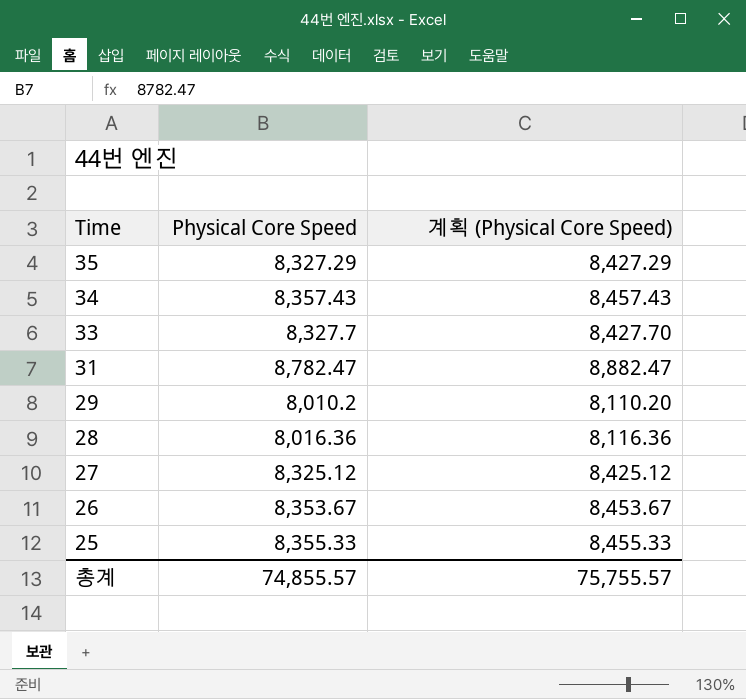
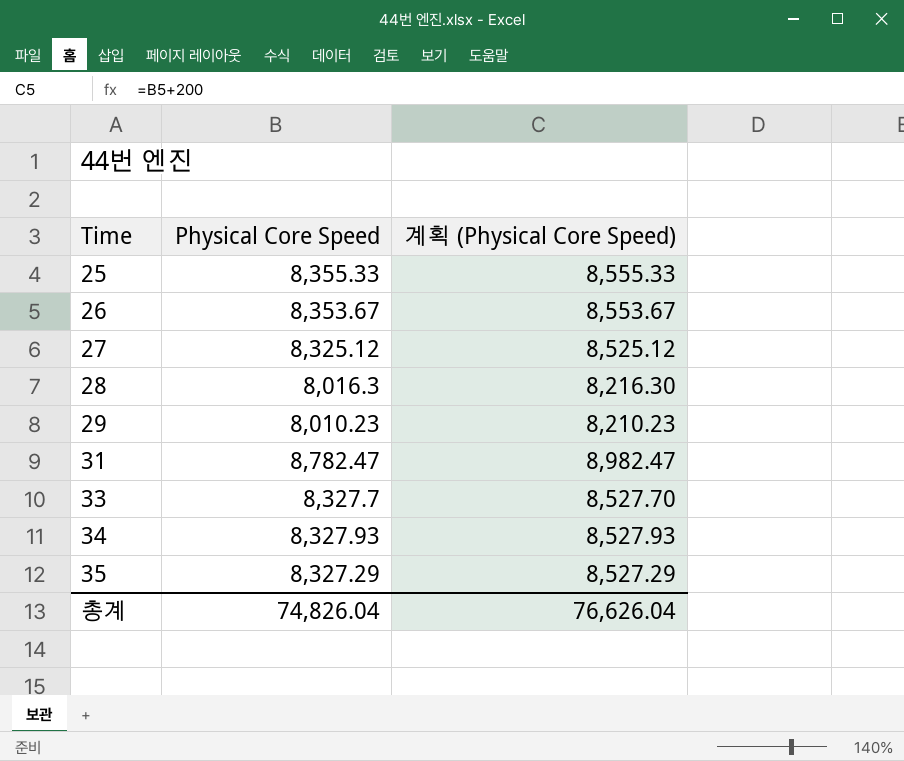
row order: Time descending -> Time ascending
column 계획 (Physical Core Speed) | formula: [Physical Core Speed] + 100 -> [Physical Core Speed] + 200
28 | Physical Core Speed: 8,016.36 -> 8,016.3
29 | Physical Core Speed: 8,010.2 -> 8,010.23
34 | Physical Core Speed: 8,357.43 -> 8,327.93
총계 | Physical Core Speed: 74,855.57 -> 74,826.04
총계 | 계획 (Physical Core Speed): 75,755.57 -> 76,626.04

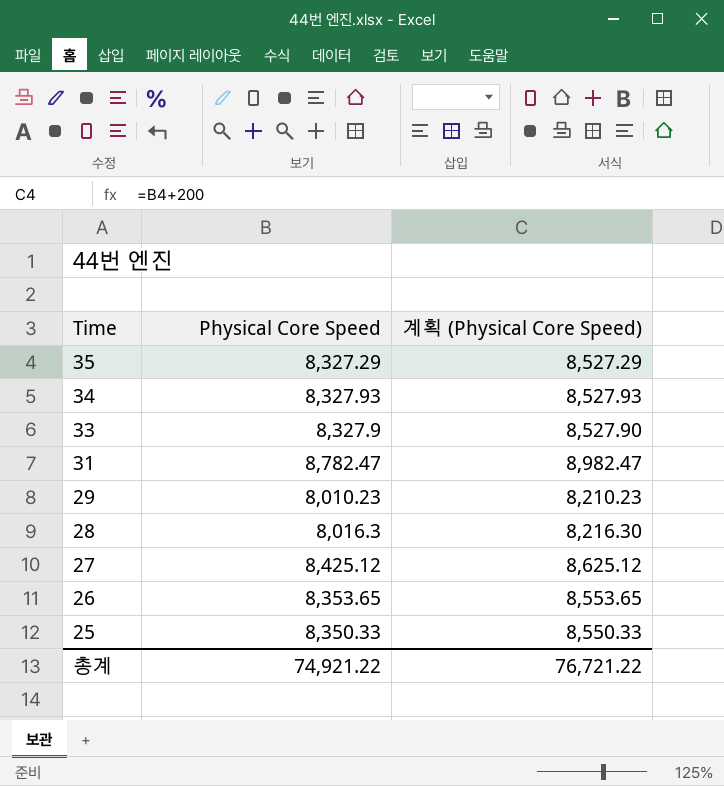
row order: Time ascending -> Time descending
33 | Physical Core Speed: 8,327.7 -> 8,327.9
33 | 계획 (Physical Core Speed): 8,527.70 -> 8,527.90
27 | Physical Core Speed: 8,325.12 -> 8,425.12
27 | 계획 (Physical Core Speed): 8,525.12 -> 8,625.12
26 | Physical Core Speed: 8,353.67 -> 8,353.65
26 | 계획 (Physical Core Speed): 8,553.67 -> 8,553.65
25 | Physical Core Speed: 8,355.33 -> 8,350.33
25 | 계획 (Physical Core Speed): 8,555.33 -> 8,550.33
총계 | Physical Core Speed: 74,826.04 -> 74,921.22
총계 | 계획 (Physical Core Speed): 76,626.04 -> 76,721.22

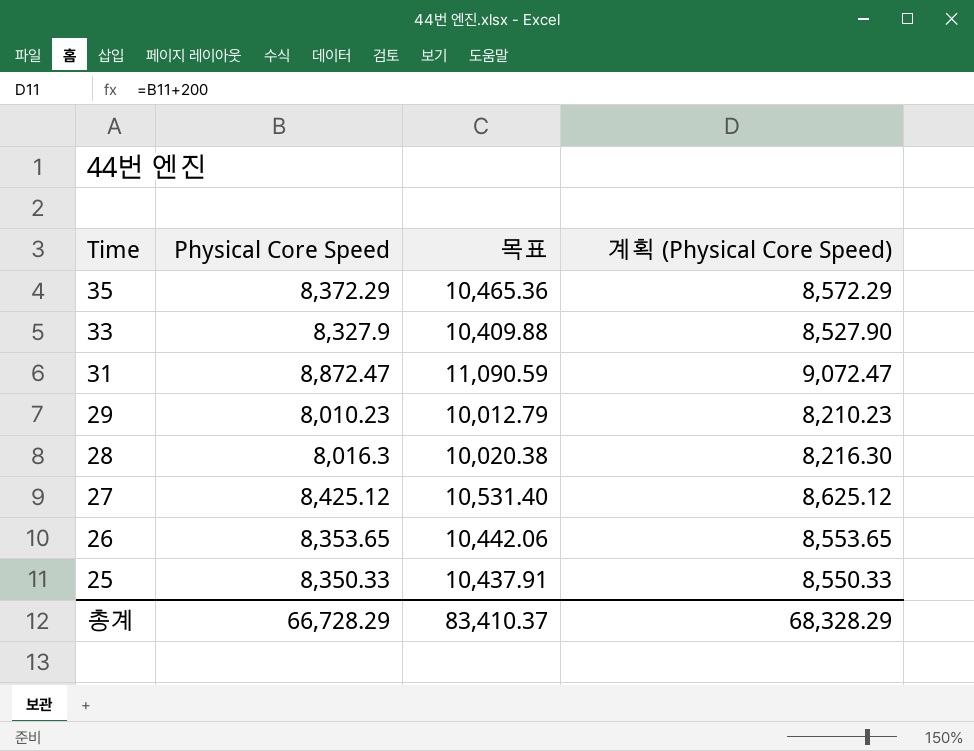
column 목표 | formula: none -> [Physical Core Speed] * 1.25
row 34: 8,327.93 | 8,527.93 -> none
35 | Physical Core Speed: 8,327.29 -> 8,372.29
35 | 계획 (Physical Core Speed): 8,527.29 -> 8,572.29
31 | Physical Core Speed: 8,782.47 -> 8,872.47
31 | 계획 (Physical Core Speed): 8,982.47 -> 9,072.47
총계 | Physical Core Speed: 74,921.22 -> 66,728.29
총계 | 계획 (Physical Core Speed): 76,721.22 -> 68,328.29

